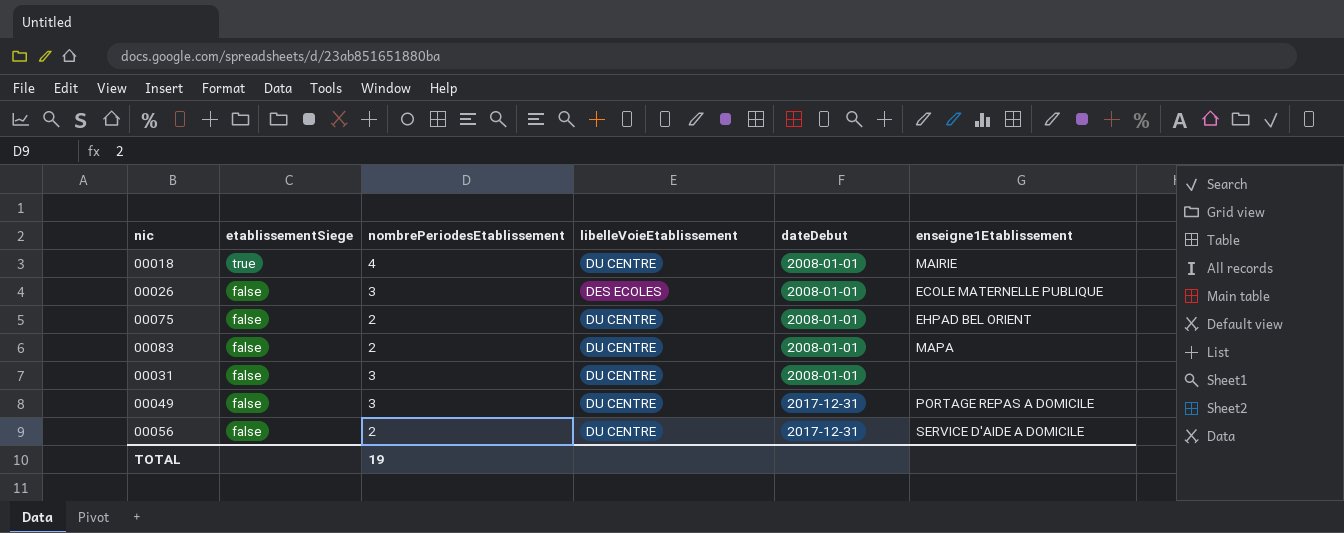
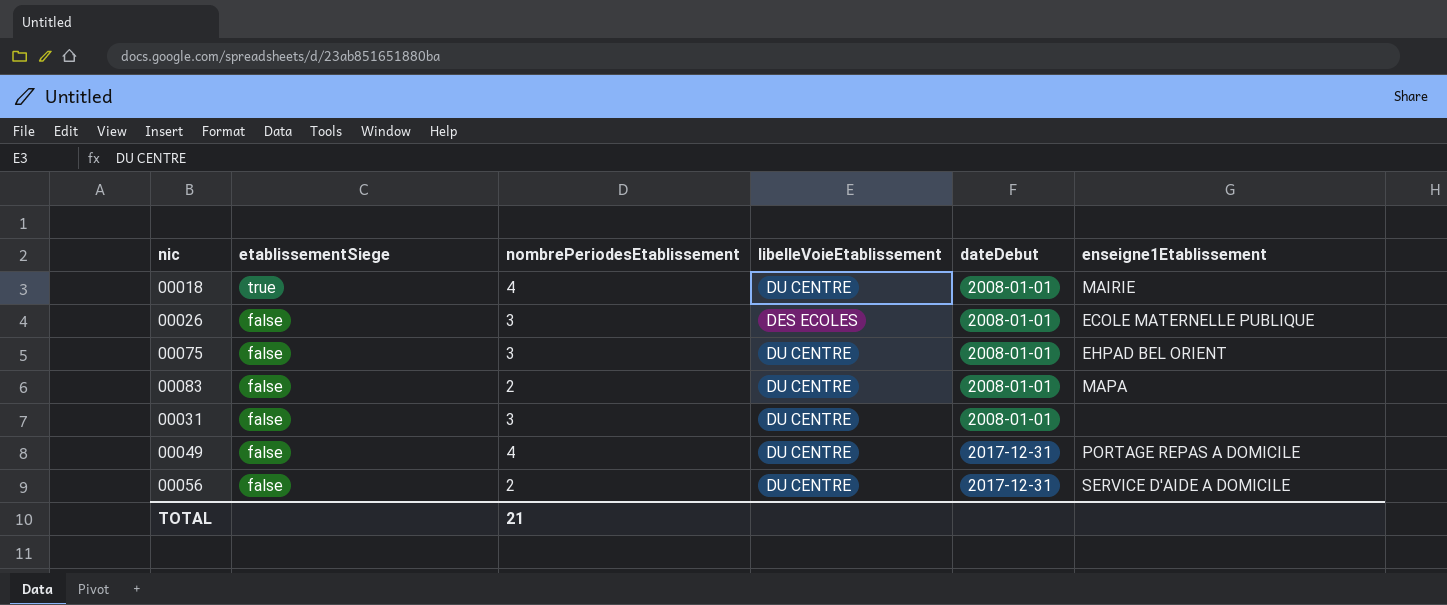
00075 | nombrePeriodesEtablissement: 2 -> 3
00049 | nombrePeriodesEtablissement: 3 -> 4
TOTAL | nombrePeriodesEtablissement: 19 -> 21

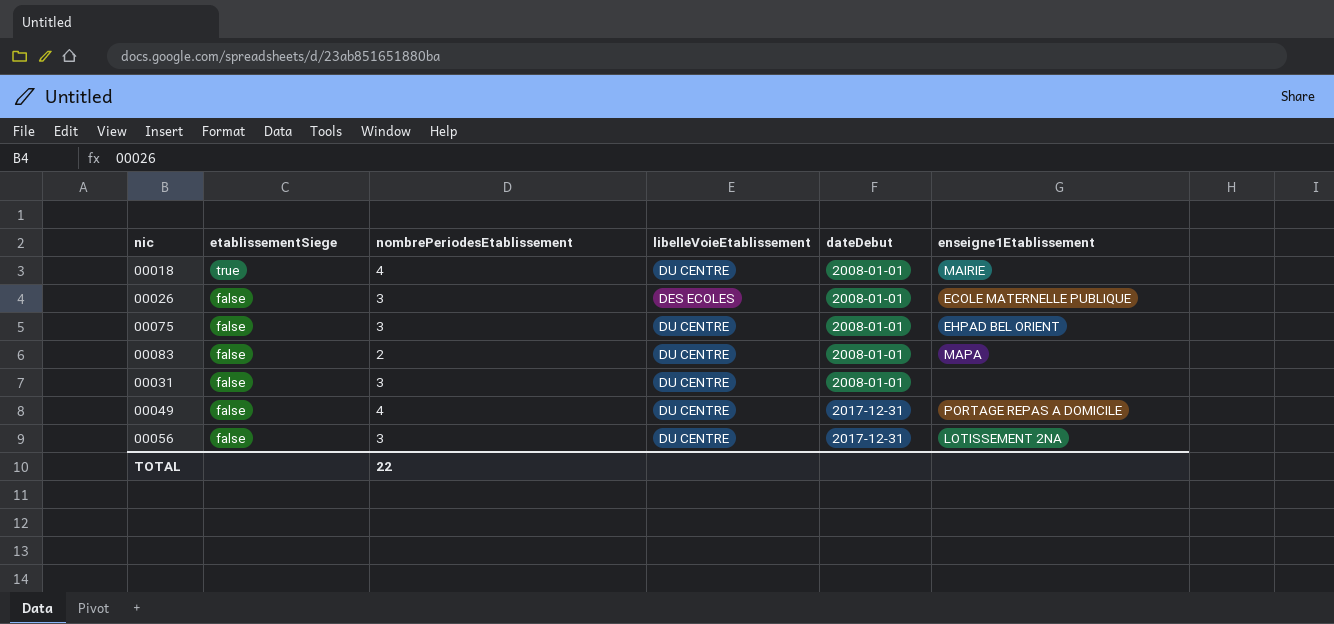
00056 | nombrePeriodesEtablissement: 2 -> 3
00056 | enseigne1Etablissement: SERVICE D'AIDE A DOMICILE -> LOTISSEMENT 2NA
TOTAL | nombrePeriodesEtablissement: 21 -> 22

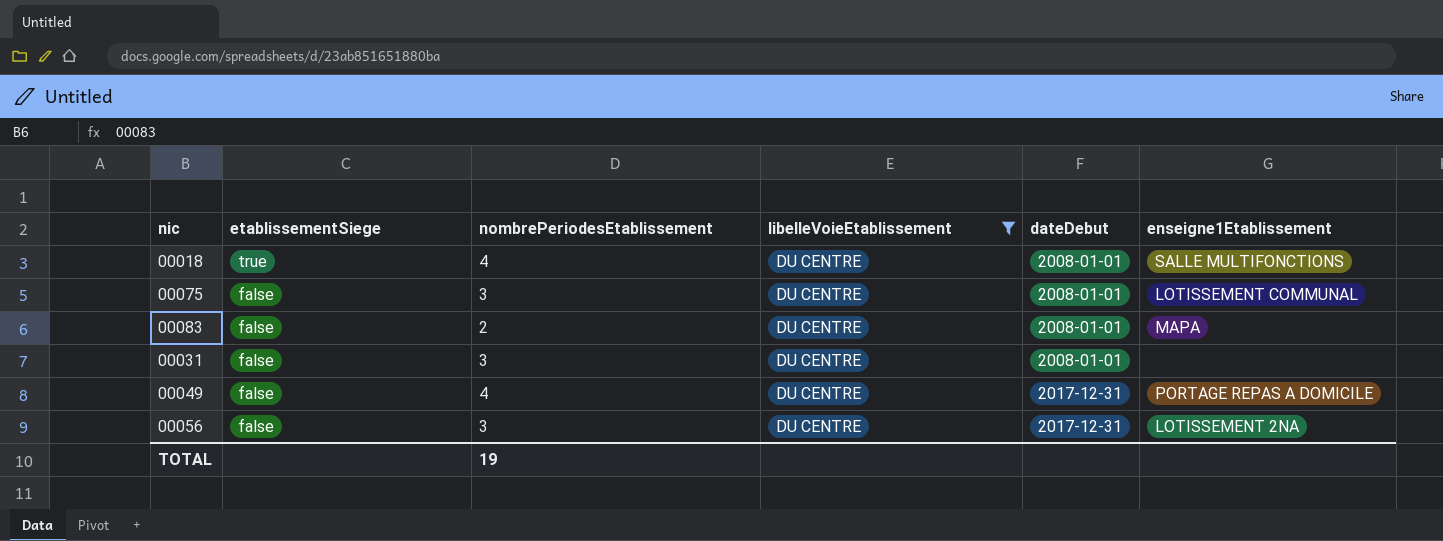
filter: none -> libelleVoieEtablissement = DU CENTRE
00018 | enseigne1Etablissement: MAIRIE -> SALLE MULTIFONCTIONS
00075 | enseigne1Etablissement: EHPAD BEL ORIENT -> LOTISSEMENT COMMUNAL
TOTAL | nombrePeriodesEtablissement: 22 -> 19

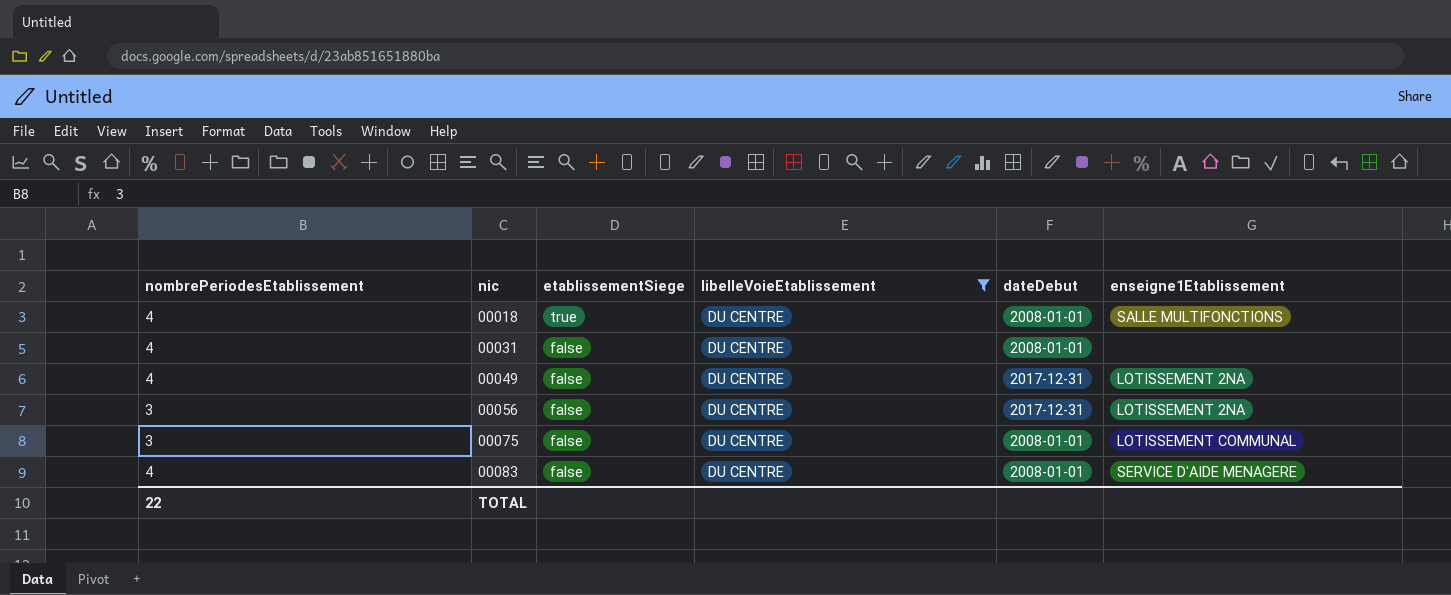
row order: etablissementSiege descending -> nic ascending
column nombrePeriodesEtablissement | position: 3 -> 1
00031 | nombrePeriodesEtablissement: 3 -> 4
00049 | enseigne1Etablissement: PORTAGE REPAS A DOMICILE -> LOTISSEMENT 2NA
00083 | nombrePeriodesEtablissement: 2 -> 4
00083 | enseigne1Etablissement: MAPA -> SERVICE D'AIDE MENAGERE
TOTAL | nombrePeriodesEtablissement: 19 -> 22

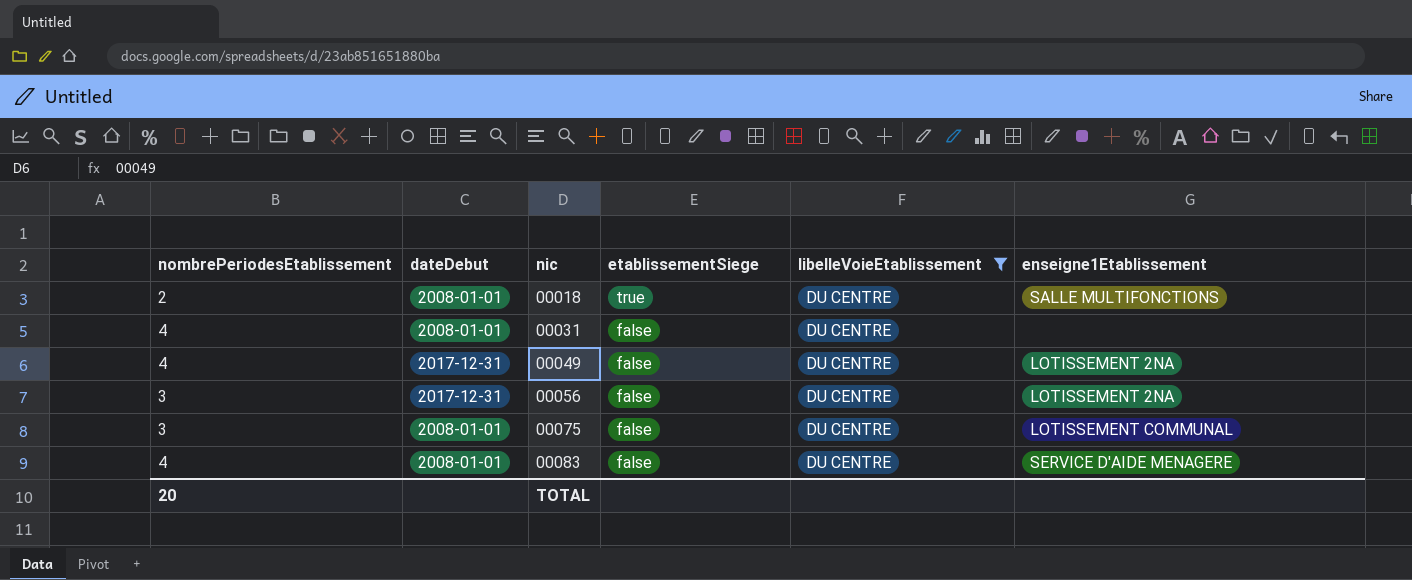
column dateDebut | position: 5 -> 2
00018 | nombrePeriodesEtablissement: 4 -> 2
TOTAL | nombrePeriodesEtablissement: 22 -> 20

